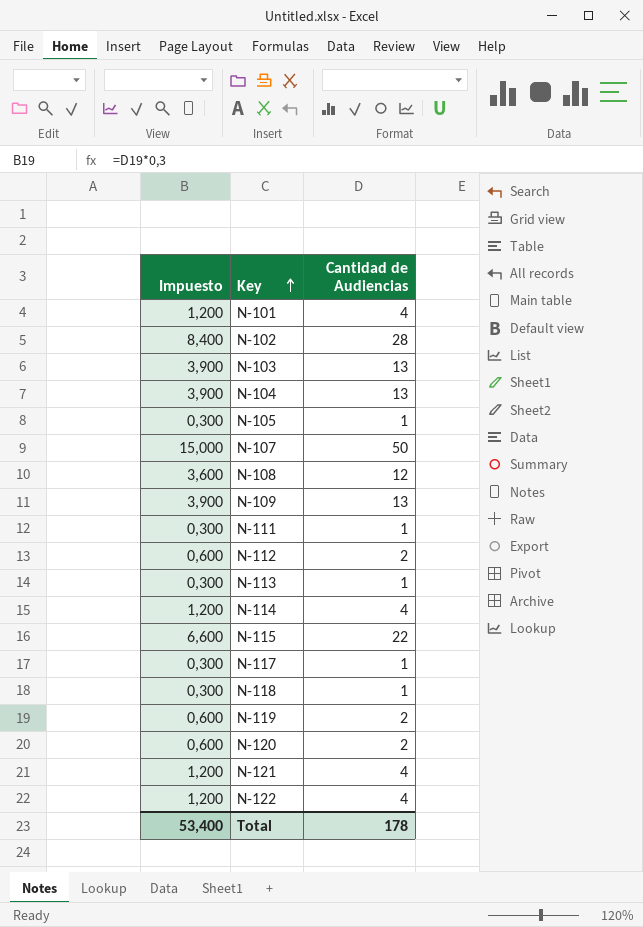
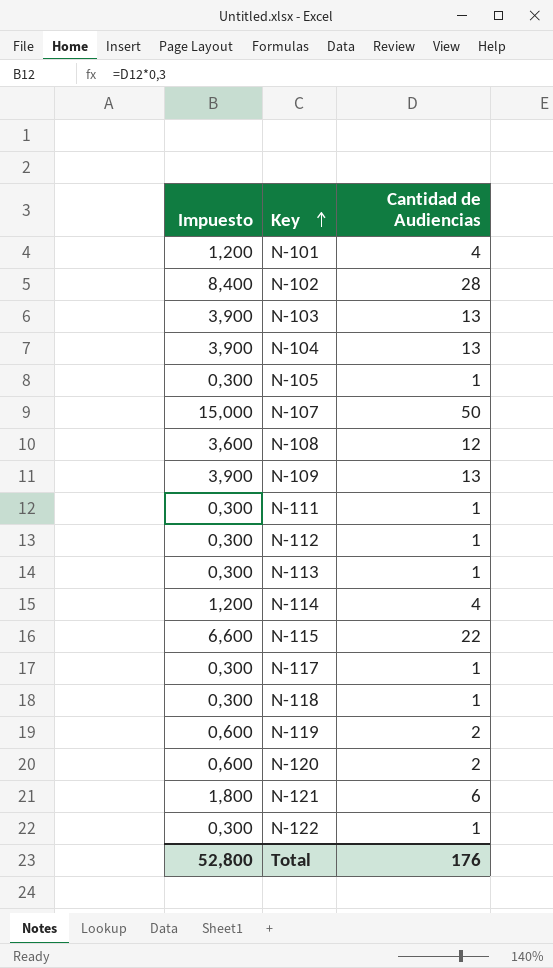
N-112 | Impuesto: 0,600 -> 0,300
N-112 | Cantidad de Audiencias: 2 -> 1
N-121 | Impuesto: 1,200 -> 1,800
N-121 | Cantidad de Audiencias: 4 -> 6
N-122 | Impuesto: 1,200 -> 0,300
N-122 | Cantidad de Audiencias: 4 -> 1
Total | Impuesto: 53,400 -> 52,800
Total | Cantidad de Audiencias: 178 -> 176

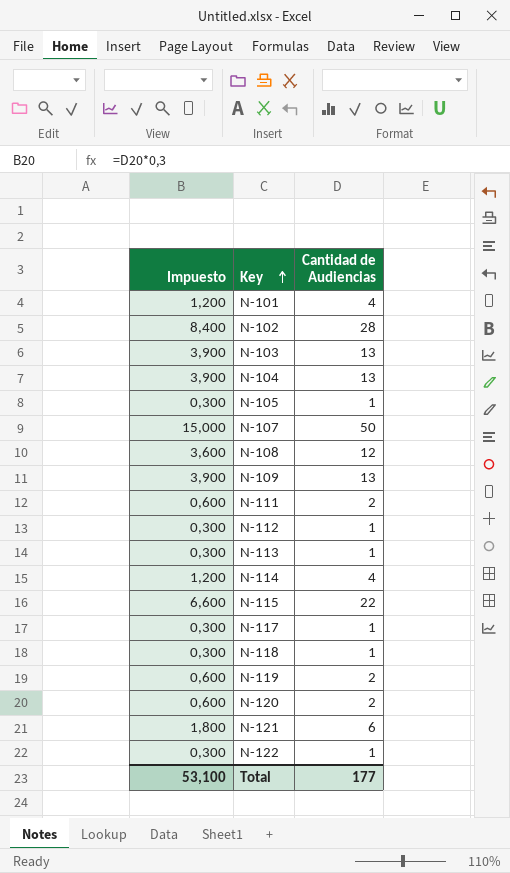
N-111 | Impuesto: 0,300 -> 0,600
N-111 | Cantidad de Audiencias: 1 -> 2
Total | Impuesto: 52,800 -> 53,100
Total | Cantidad de Audiencias: 176 -> 177

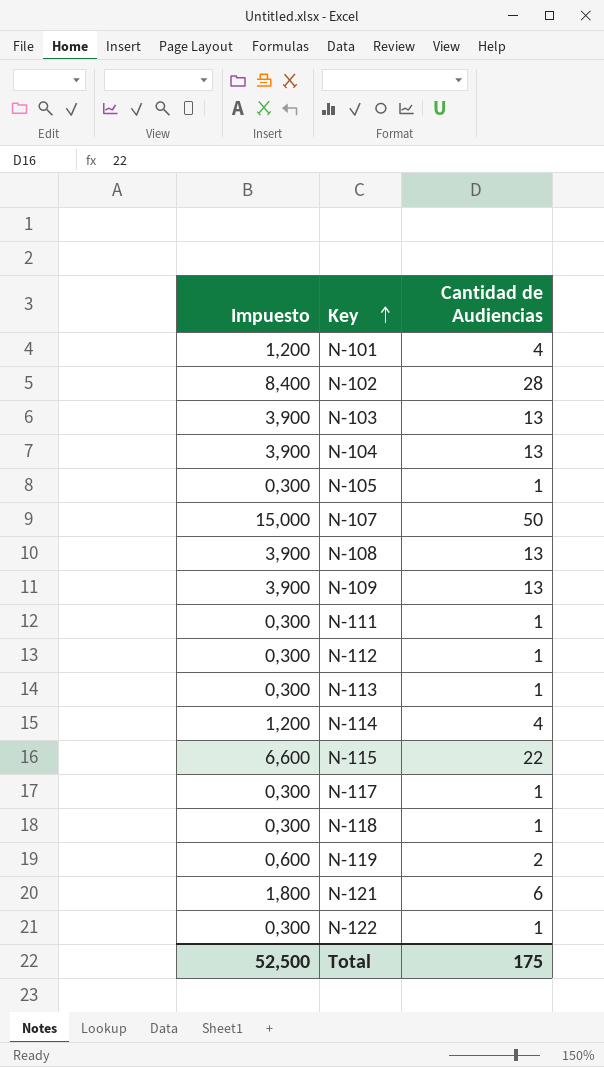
row N-120: 0,600 | 2 -> none
N-108 | Impuesto: 3,600 -> 3,900
N-108 | Cantidad de Audiencias: 12 -> 13
N-111 | Impuesto: 0,600 -> 0,300
N-111 | Cantidad de Audiencias: 2 -> 1
Total | Impuesto: 53,100 -> 52,500
Total | Cantidad de Audiencias: 177 -> 175

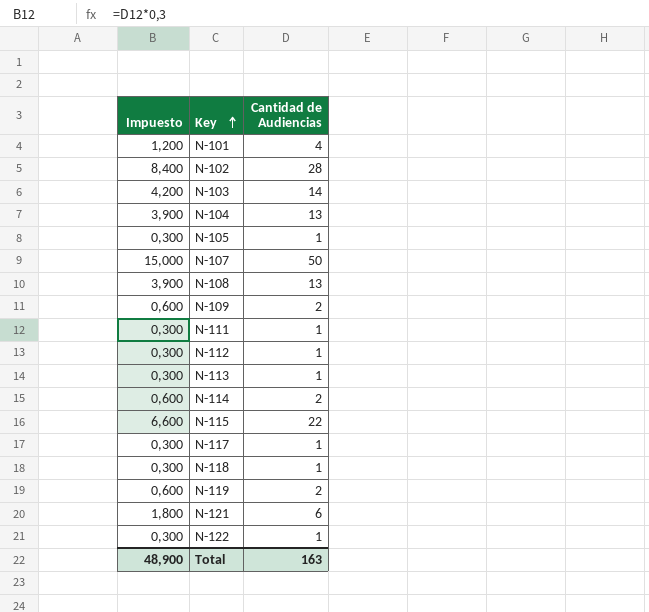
N-103 | Impuesto: 3,900 -> 4,200
N-103 | Cantidad de Audiencias: 13 -> 14
N-109 | Impuesto: 3,900 -> 0,600
N-109 | Cantidad de Audiencias: 13 -> 2
N-114 | Impuesto: 1,200 -> 0,600
N-114 | Cantidad de Audiencias: 4 -> 2
Total | Impuesto: 52,500 -> 48,900
Total | Cantidad de Audiencias: 175 -> 163

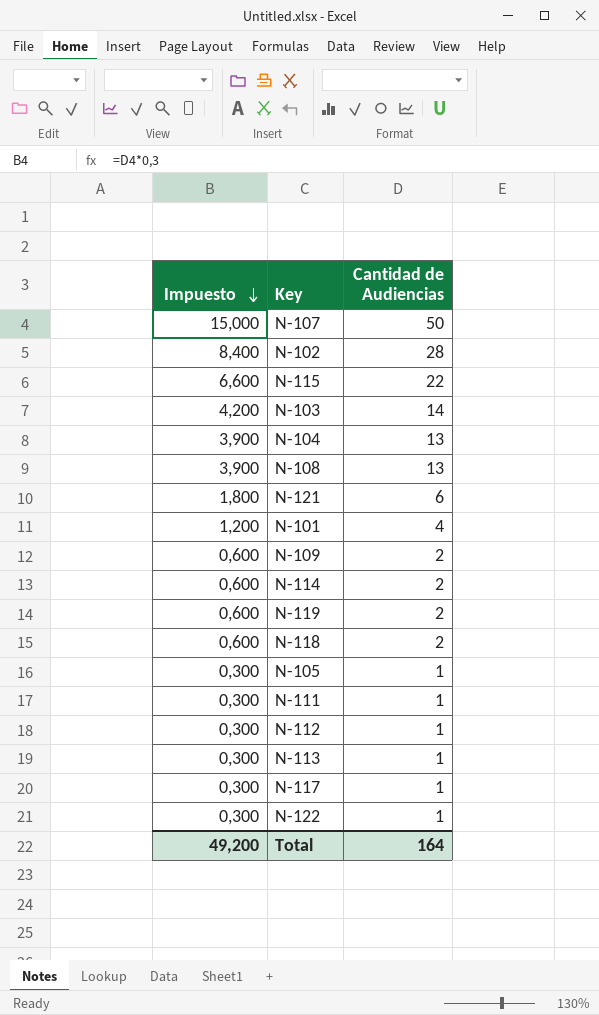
row order: Key ascending -> Impuesto descending
N-118 | Impuesto: 0,300 -> 0,600
N-118 | Cantidad de Audiencias: 1 -> 2
Total | Impuesto: 48,900 -> 49,200
Total | Cantidad de Audiencias: 163 -> 164

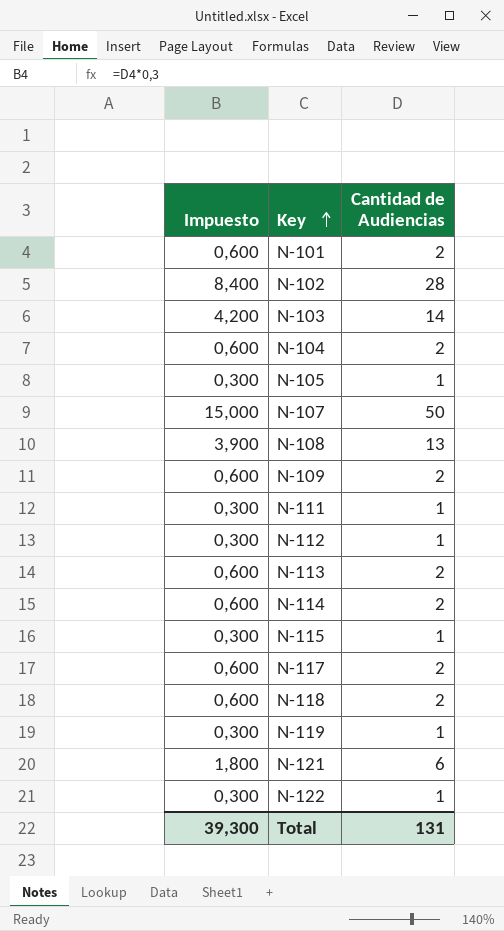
row order: Impuesto descending -> Key ascending
N-101 | Impuesto: 1,200 -> 0,600
N-101 | Cantidad de Audiencias: 4 -> 2
N-104 | Impuesto: 3,900 -> 0,600
N-104 | Cantidad de Audiencias: 13 -> 2
N-113 | Impuesto: 0,300 -> 0,600
N-113 | Cantidad de Audiencias: 1 -> 2
N-115 | Impuesto: 6,600 -> 0,300
N-115 | Cantidad de Audiencias: 22 -> 1
N-117 | Impuesto: 0,300 -> 0,600
N-117 | Cantidad de Audiencias: 1 -> 2
N-119 | Impuesto: 0,600 -> 0,300
N-119 | Cantidad de Audiencias: 2 -> 1
Total | Impuesto: 49,200 -> 39,300
Total | Cantidad de Audiencias: 164 -> 131

